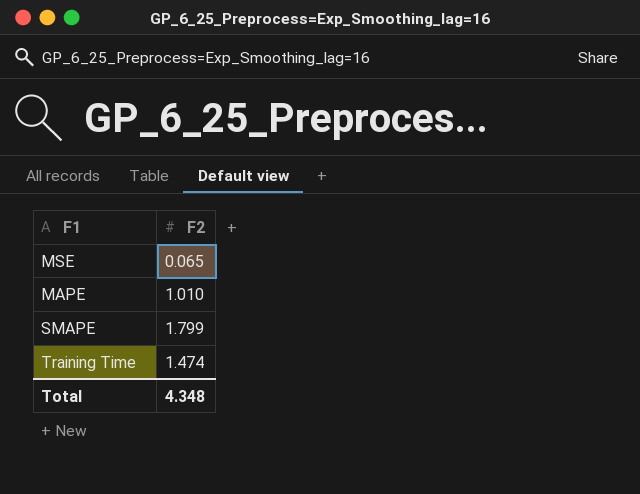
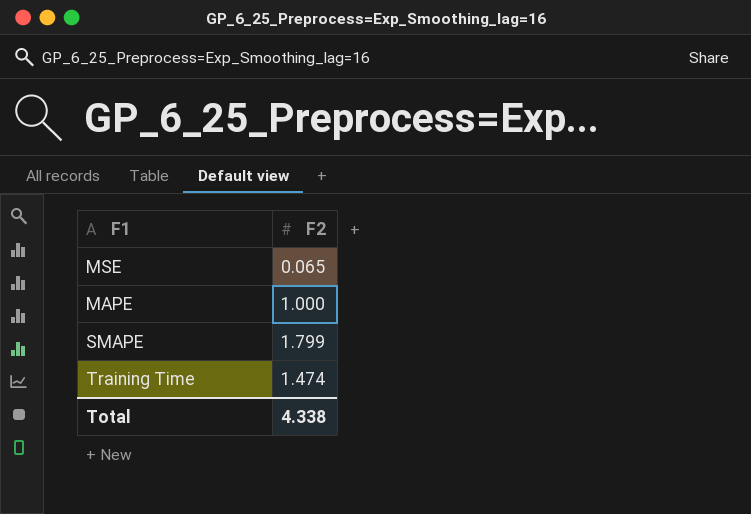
MAPE | F2: 1.010 -> 1.000
Total | F2: 4.348 -> 4.338

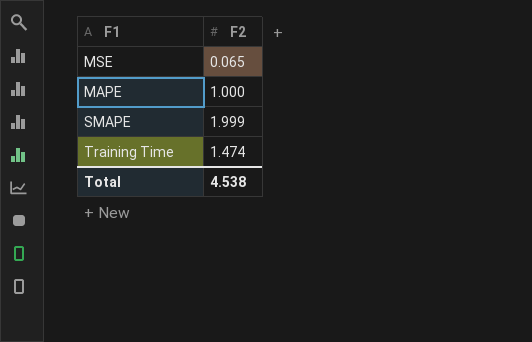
SMAPE | F2: 1.799 -> 1.999
Total | F2: 4.338 -> 4.538

